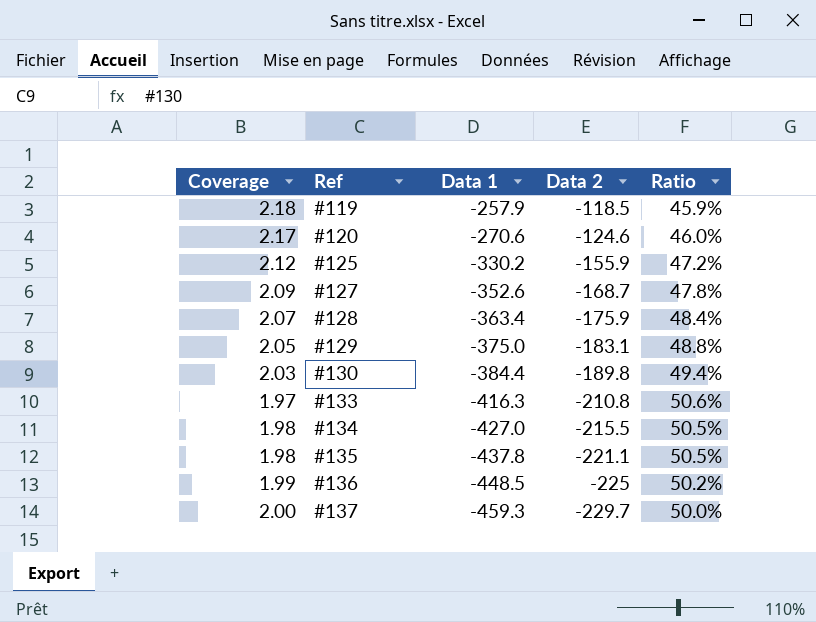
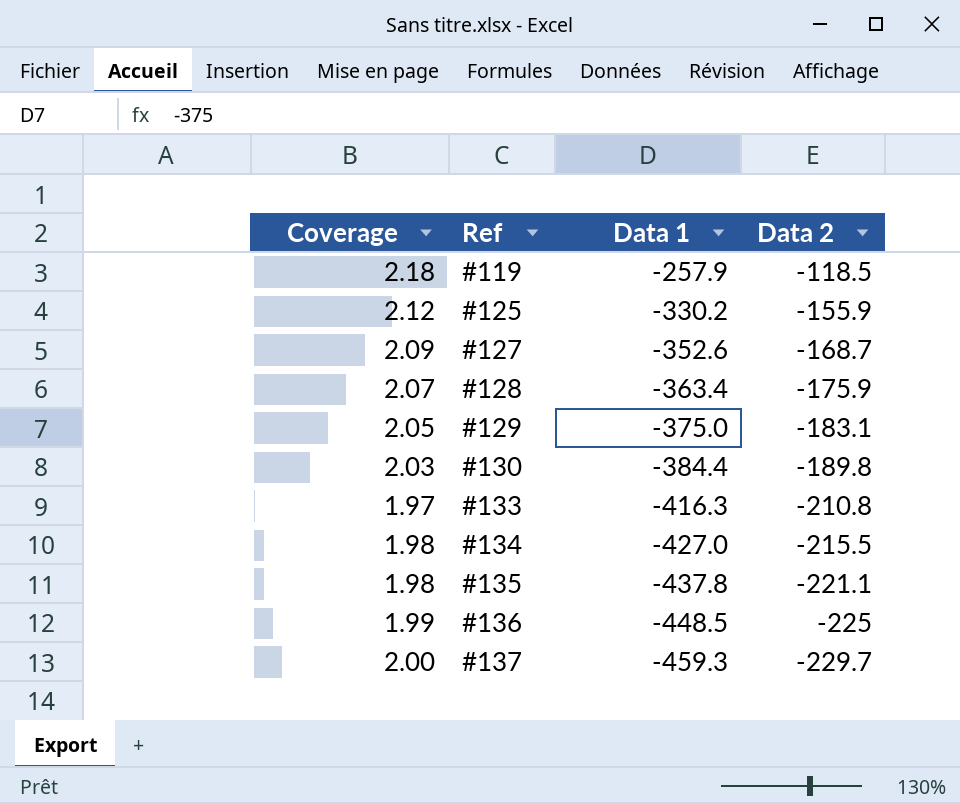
column Ratio | formula: [Data 2] / [Data 1] -> none
row #120: 2.17 | -270.6 | -124.6 | 46.0% -> none

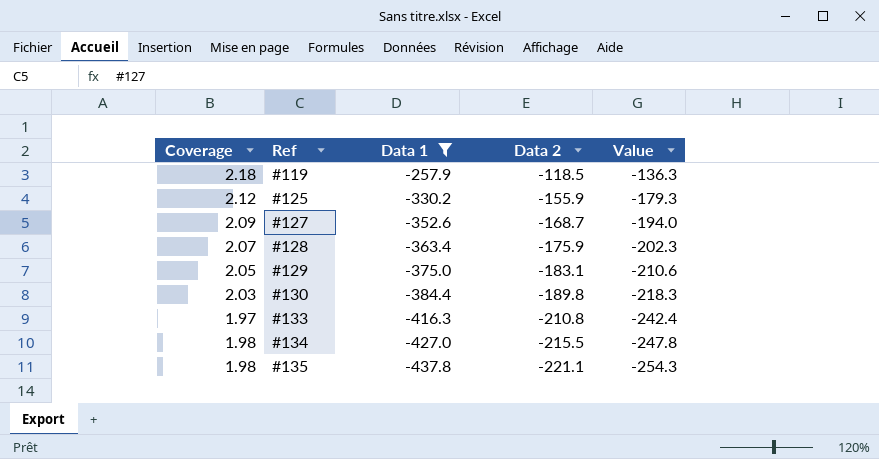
filter: none -> Data 1 >= -437.8
column Value | formula: none -> [Data 2] * 1.15

